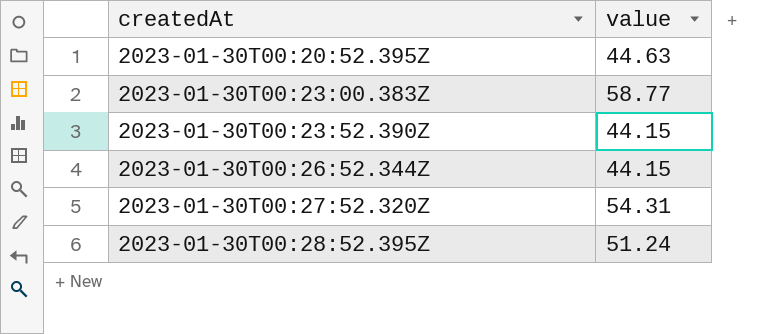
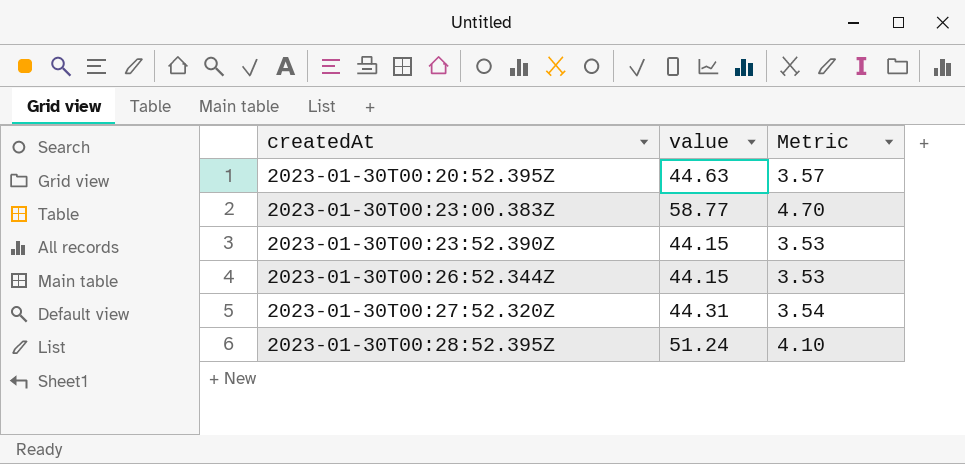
column Metric | formula: none -> [value] * 0.08
2023-01-30T00:27:52.320Z | value: 54.31 -> 44.31

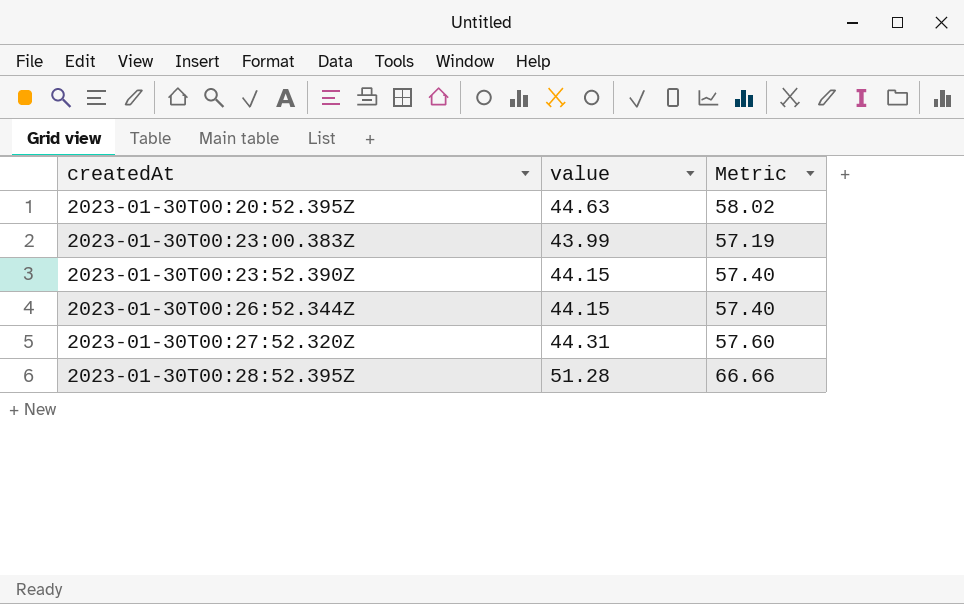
column Metric | formula: [value] * 0.08 -> [value] * 1.3
2023-01-30T00:23:00.383Z | value: 58.77 -> 43.99
2023-01-30T00:28:52.395Z | value: 51.24 -> 51.28

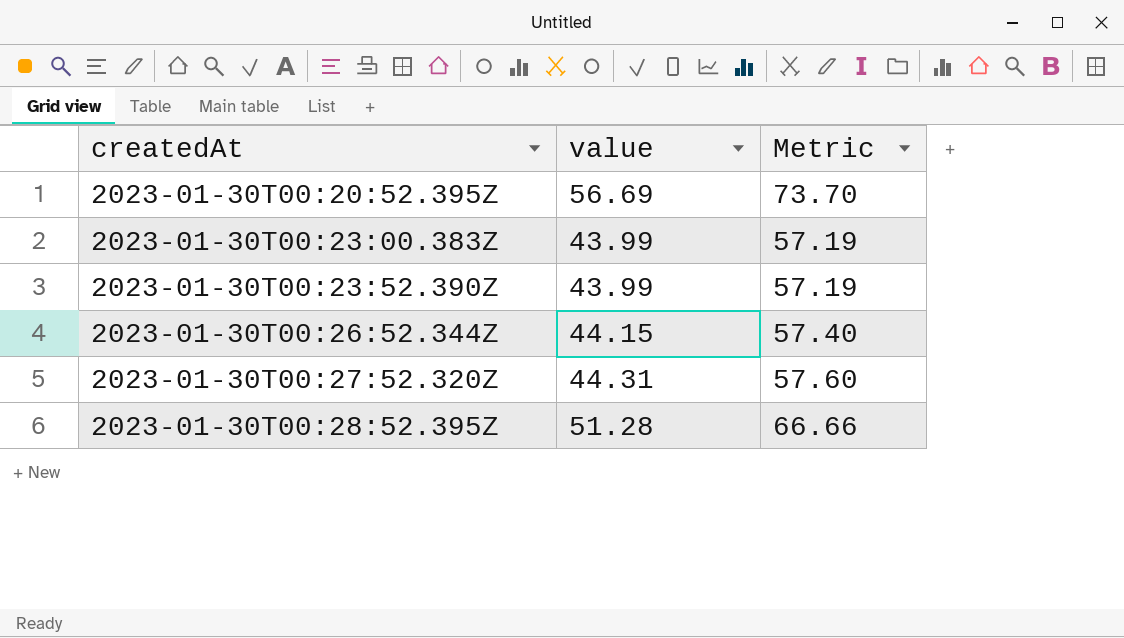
2023-01-30T00:20:52.395Z | value: 44.63 -> 56.69
2023-01-30T00:20:52.395Z | Metric: 58.02 -> 73.70
2023-01-30T00:23:52.390Z | value: 44.15 -> 43.99
2023-01-30T00:23:52.390Z | Metric: 57.40 -> 57.19

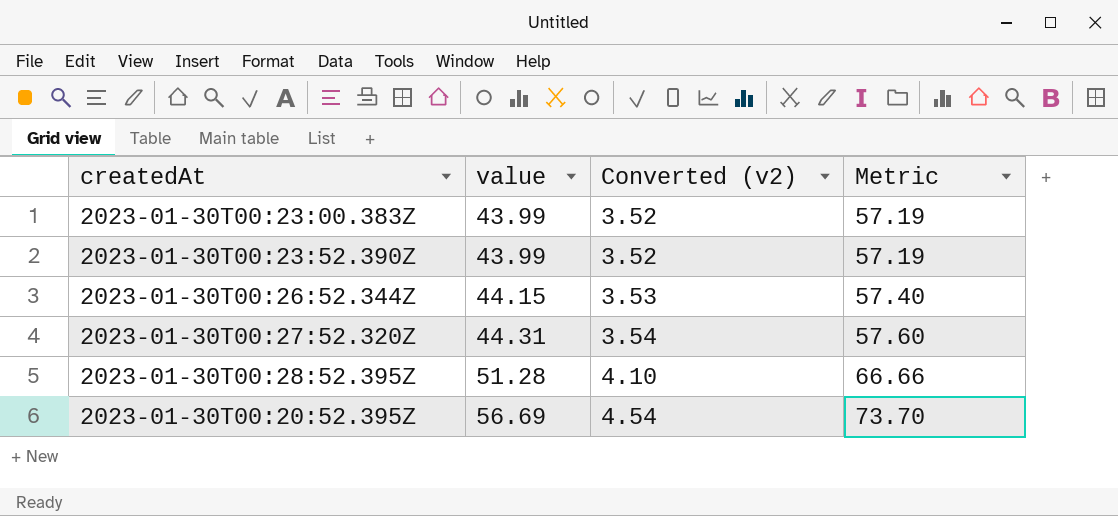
row order: createdAt ascending -> value ascending
column Converted (v2) | formula: none -> [value] * 0.08

